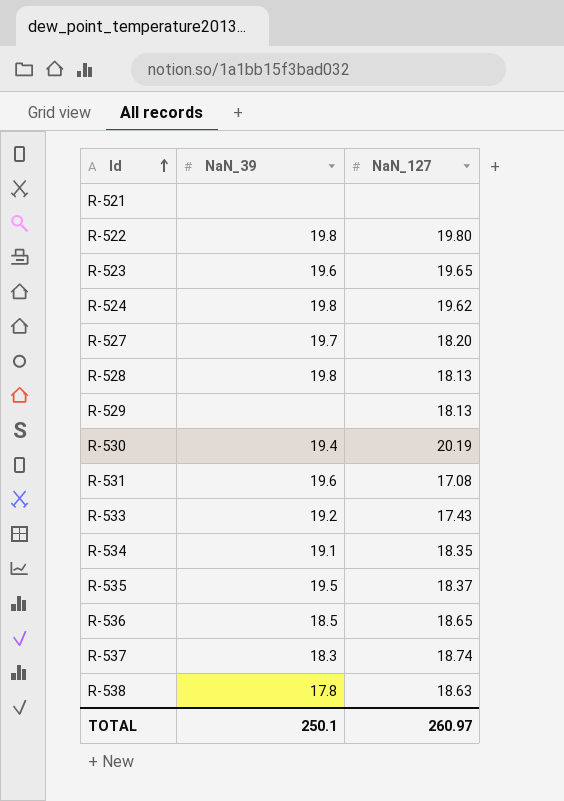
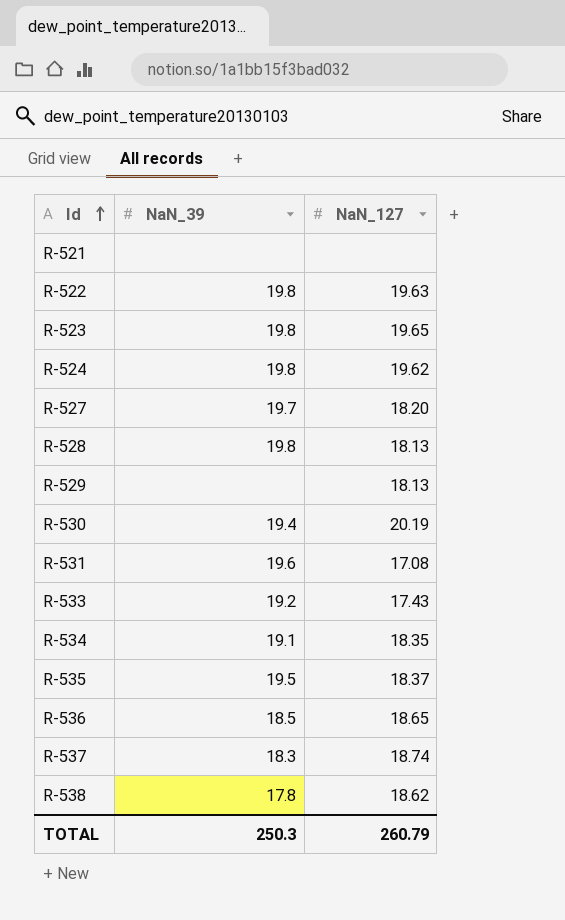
R-522 | NaN_127: 19.80 -> 19.63
R-523 | NaN_39: 19.6 -> 19.8
R-538 | NaN_127: 18.63 -> 18.62
TOTAL | NaN_39: 250.1 -> 250.3
TOTAL | NaN_127: 260.97 -> 260.79

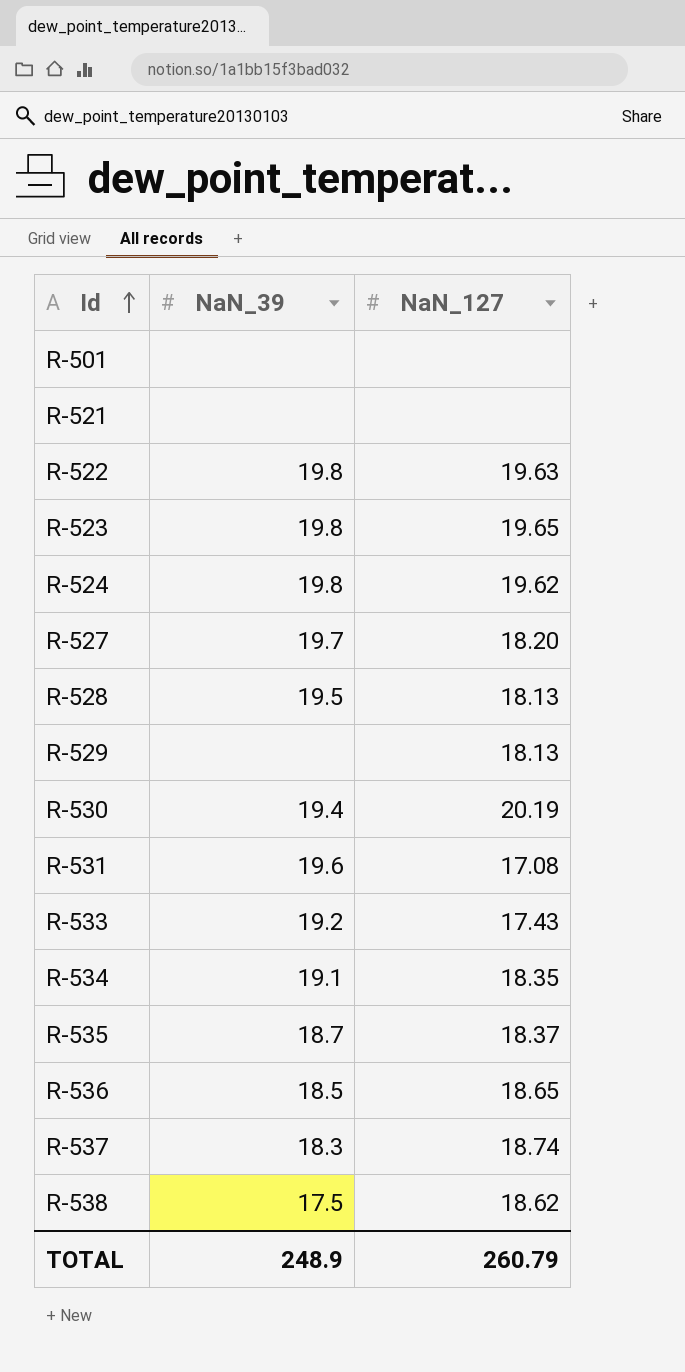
row R-501: none -> none | none
R-528 | NaN_39: 19.8 -> 19.5
R-535 | NaN_39: 19.5 -> 18.7
R-538 | NaN_39: 17.8 -> 17.5
TOTAL | NaN_39: 250.3 -> 248.9

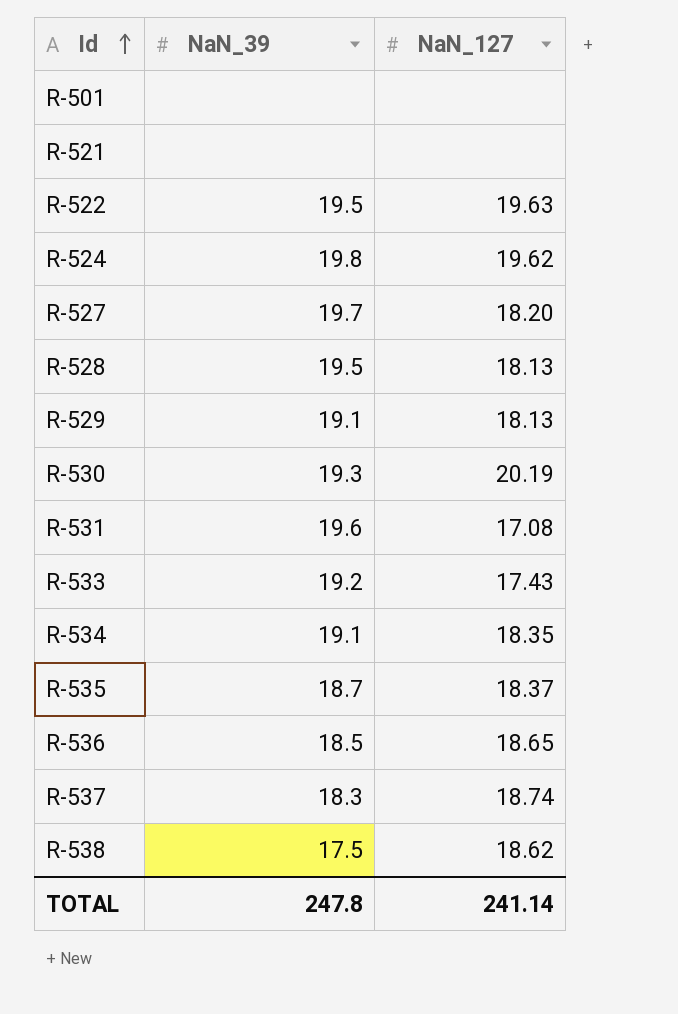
row R-523: 19.8 | 19.65 -> none
R-522 | NaN_39: 19.8 -> 19.5
R-529 | NaN_39: none -> 19.1
R-530 | NaN_39: 19.4 -> 19.3
TOTAL | NaN_39: 248.9 -> 247.8
TOTAL | NaN_127: 260.79 -> 241.14

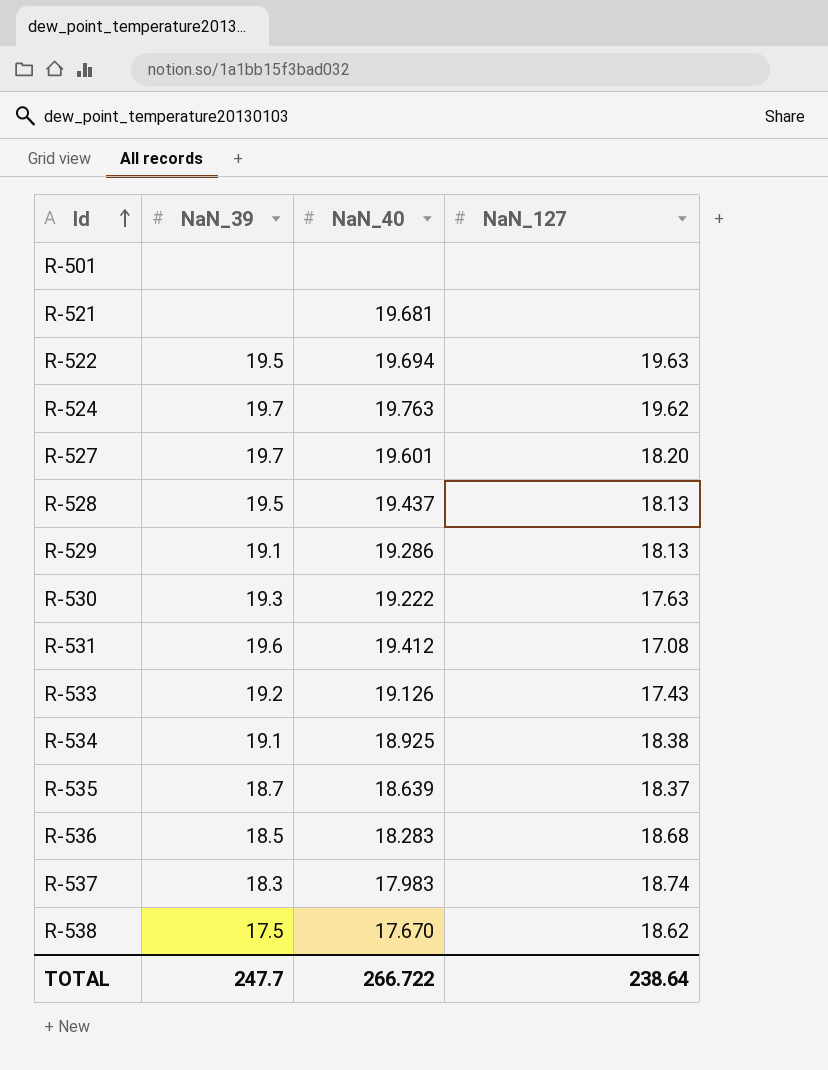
column NaN_40 | position: none -> 3
R-524 | NaN_39: 19.8 -> 19.7
R-530 | NaN_127: 20.19 -> 17.63
R-534 | NaN_127: 18.35 -> 18.38
R-536 | NaN_127: 18.65 -> 18.68
TOTAL | NaN_39: 247.8 -> 247.7
TOTAL | NaN_127: 241.14 -> 238.64

